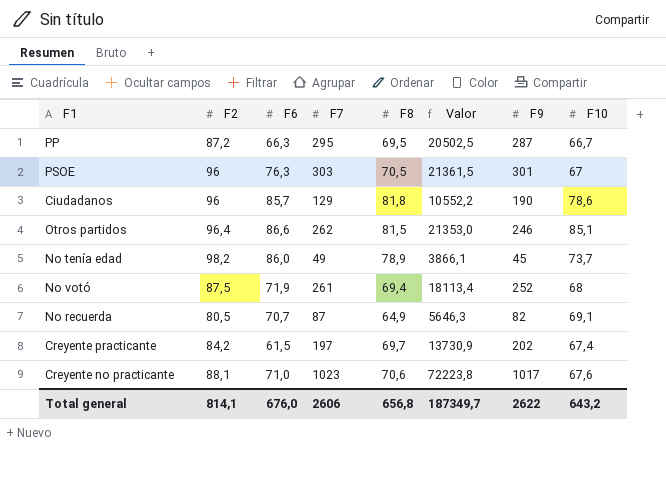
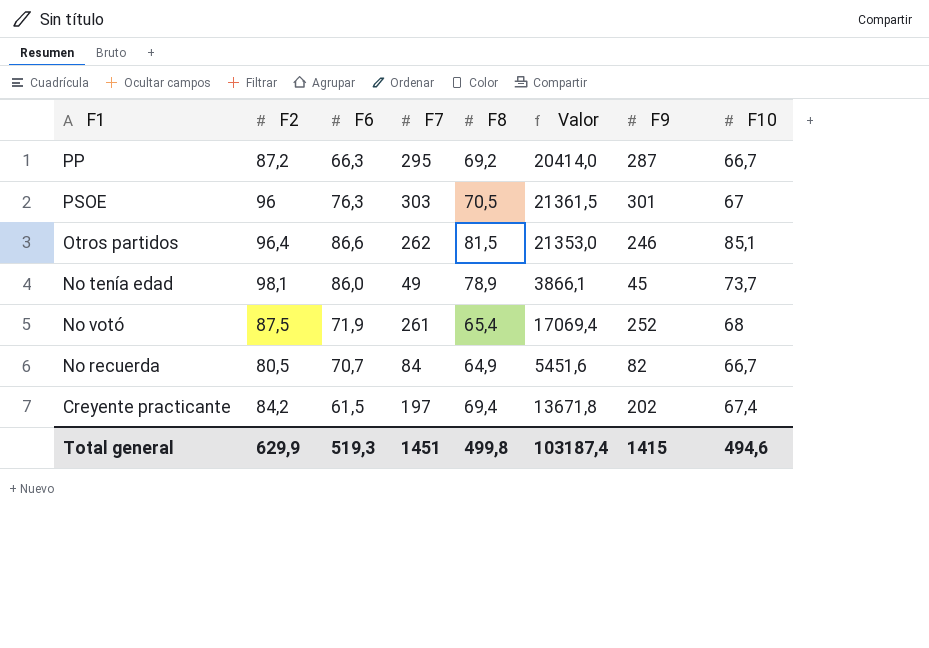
row Ciudadanos: 96 | 85,7 | 129 | 81,8 | 10552,2 | 190 | 78,6 -> none
row Creyente no practicante: 88,1 | 71,0 | 1023 | 70,6 | 72223,8 | 1017 | 67,6 -> none
PP | F8: 69,5 -> 69,2
PP | Valor: 20502,5 -> 20414,0
No tenía edad | F2: 98,2 -> 98,1
No votó | F8: 69,4 -> 65,4
No votó | Valor: 18113,4 -> 17069,4
No recuerda | F7: 87 -> 84
No recuerda | Valor: 5646,3 -> 5451,6
No recuerda | F10: 69,1 -> 66,7
Creyente practicante | F8: 69,7 -> 69,4
Creyente practicante | Valor: 13730,9 -> 13671,8
Total general | F2: 814,1 -> 629,9
Total general | F6: 676,0 -> 519,3
Total general | F7: 2606 -> 1451
Total general | F8: 656,8 -> 499,8
Total general | Valor: 187349,7 -> 103187,4
Total general | F9: 2622 -> 1415
Total general | F10: 643,2 -> 494,6

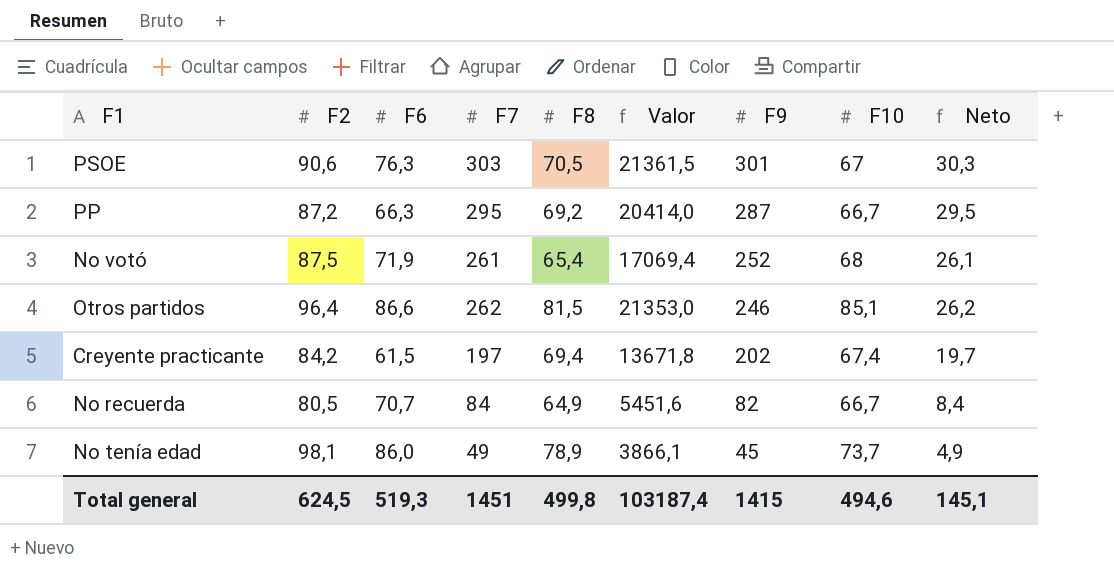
row order: none -> F9 descending
column Neto | formula: none -> [F7] * 0,1
PSOE | F2: 96 -> 90,6
Total general | F2: 629,9 -> 624,5

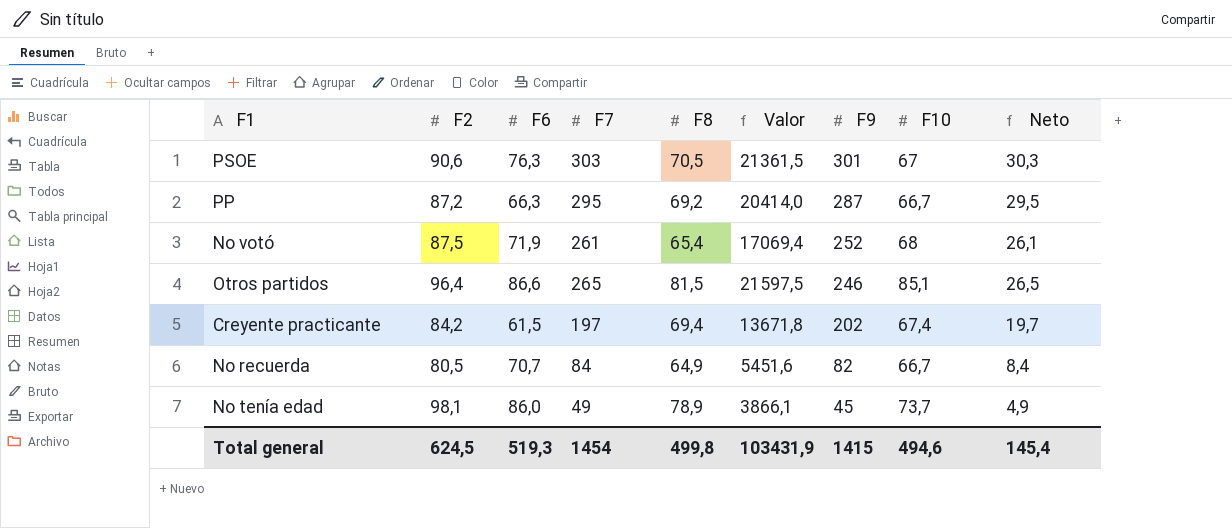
Otros partidos | F7: 262 -> 265
Otros partidos | Valor: 21353,0 -> 21597,5
Otros partidos | Neto: 26,2 -> 26,5
Total general | F7: 1451 -> 1454
Total general | Valor: 103187,4 -> 103431,9
Total general | Neto: 145,1 -> 145,4

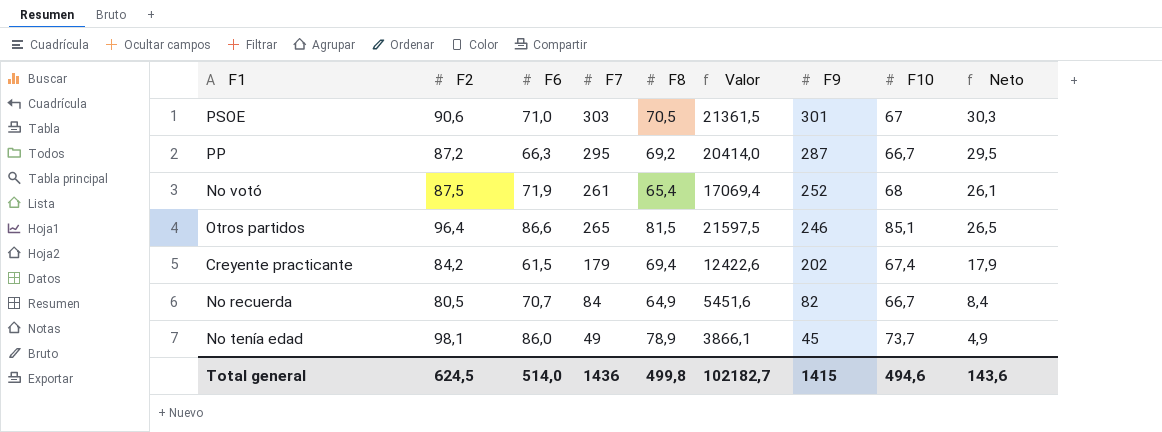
PSOE | F6: 76,3 -> 71,0
Creyente practicante | F7: 197 -> 179
Creyente practicante | Valor: 13671,8 -> 12422,6
Creyente practicante | Neto: 19,7 -> 17,9
Total general | F6: 519,3 -> 514,0
Total general | F7: 1454 -> 1436
Total general | Valor: 103431,9 -> 102182,7
Total general | Neto: 145,4 -> 143,6

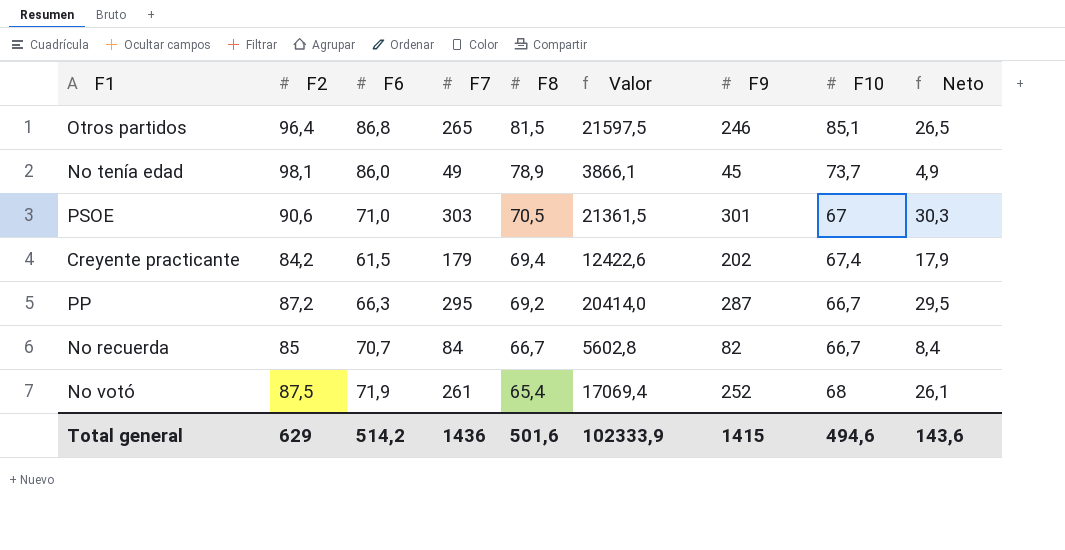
row order: F9 descending -> F8 descending
Otros partidos | F6: 86,6 -> 86,8
No recuerda | F2: 80,5 -> 85
No recuerda | F8: 64,9 -> 66,7
No recuerda | Valor: 5451,6 -> 5602,8
Total general | F2: 624,5 -> 629
Total general | F6: 514,0 -> 514,2
Total general | F8: 499,8 -> 501,6
Total general | Valor: 102182,7 -> 102333,9

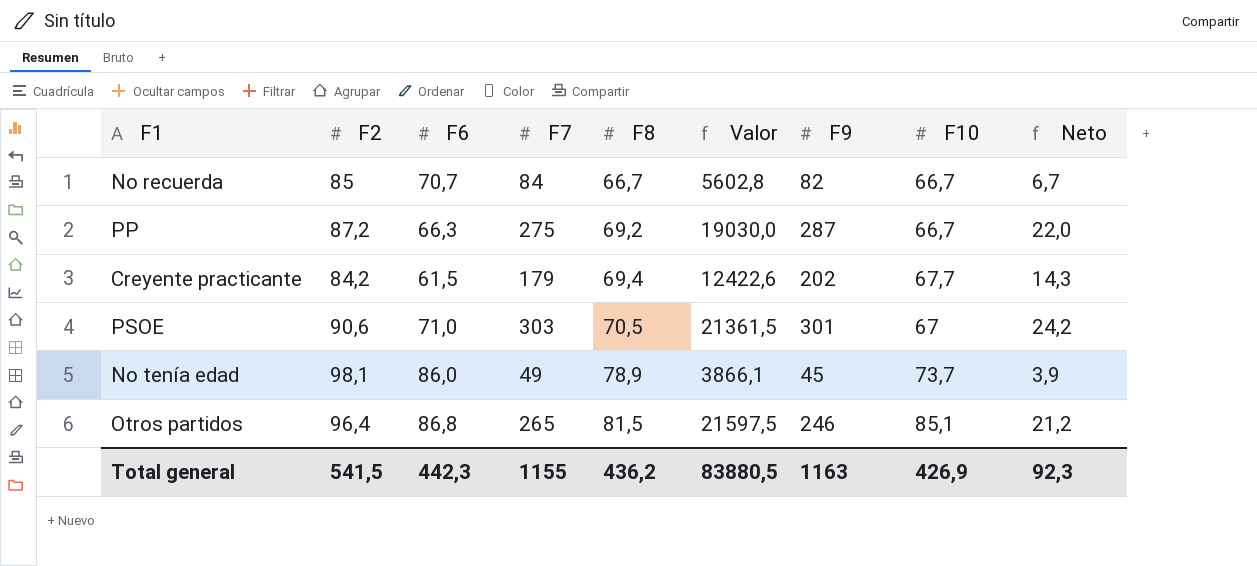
row order: F8 descending -> F8 ascending
column Neto | formula: [F7] * 0,1 -> [F7] * 0,08
row No votó: 87,5 | 71,9 | 261 | 65,4 | 17069,4 | 252 | 68 | 26,1 -> none
PP | F7: 295 -> 275
PP | Valor: 20414,0 -> 19030,0
Creyente practicante | F10: 67,4 -> 67,7
Total general | F2: 629 -> 541,5
Total general | F6: 514,2 -> 442,3
Total general | F7: 1436 -> 1155
Total general | F8: 501,6 -> 436,2
Total general | Valor: 102333,9 -> 83880,5
Total general | F9: 1415 -> 1163
Total general | F10: 494,6 -> 426,9
Total general | Neto: 143,6 -> 92,3

